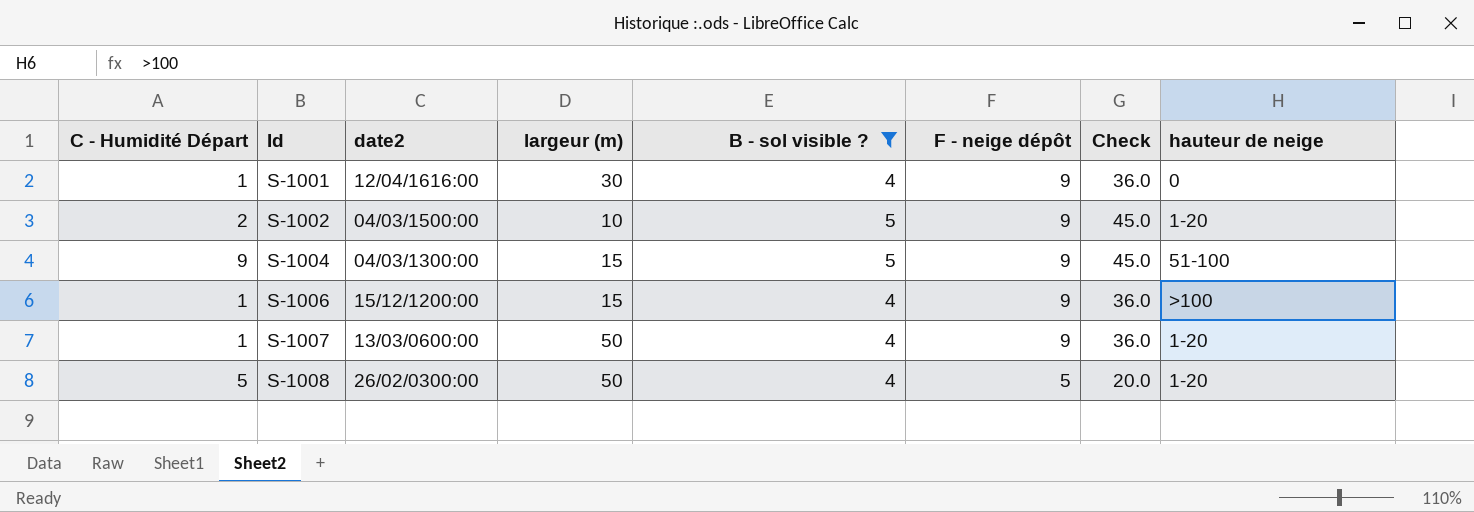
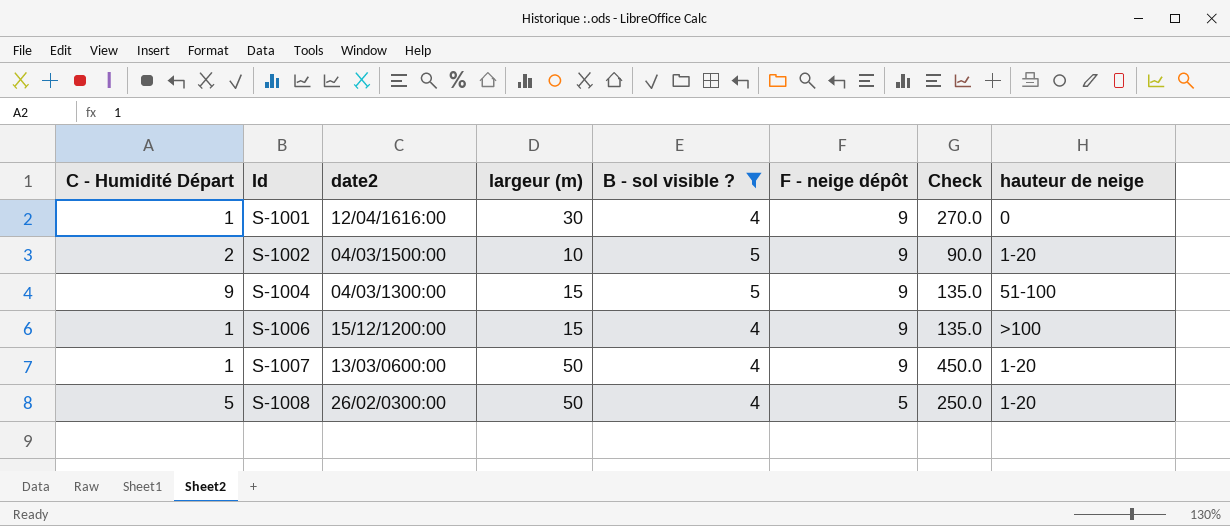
column Check | formula: [B - sol visible ?] * [F - neige dépôt] -> [largeur (m)] * [F - neige dépôt]

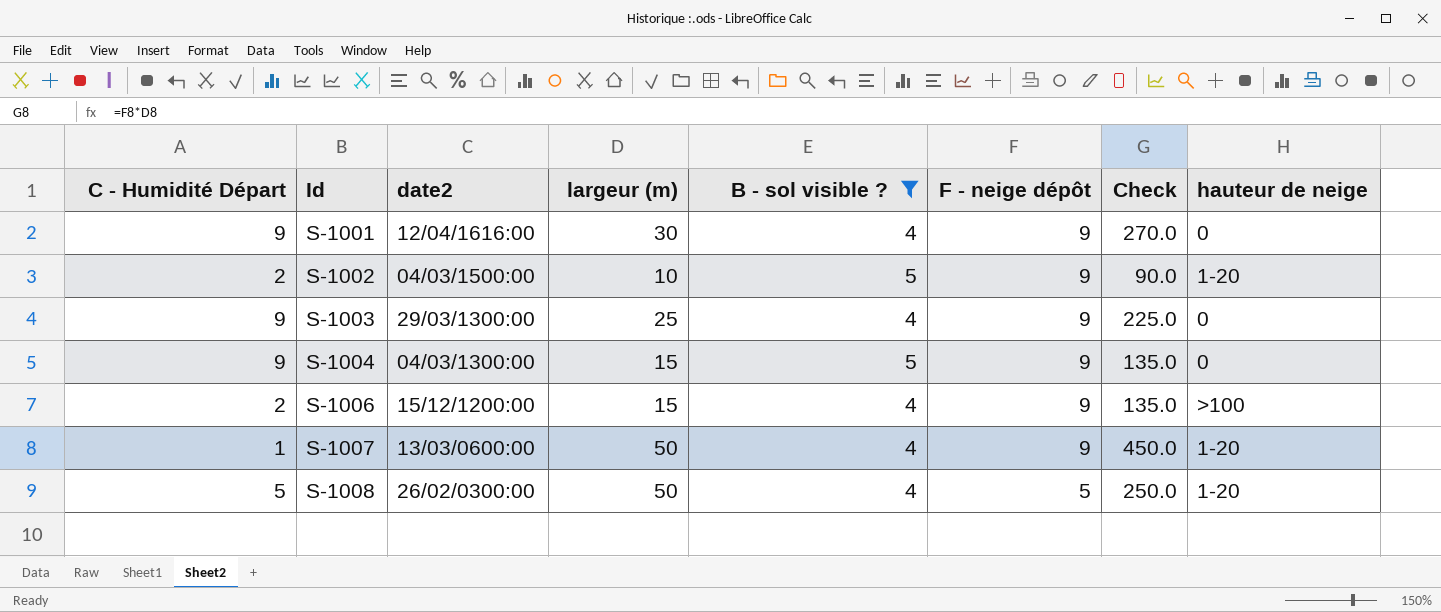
S-1001 | C - Humidité Départ: 1 -> 9
row S-1003: none -> 9 | 29/03/1300:00 | 25 | 4 | 9 | 225.0 | 0
S-1004 | hauteur de neige: 51-100 -> 0
S-1006 | C - Humidité Départ: 1 -> 2

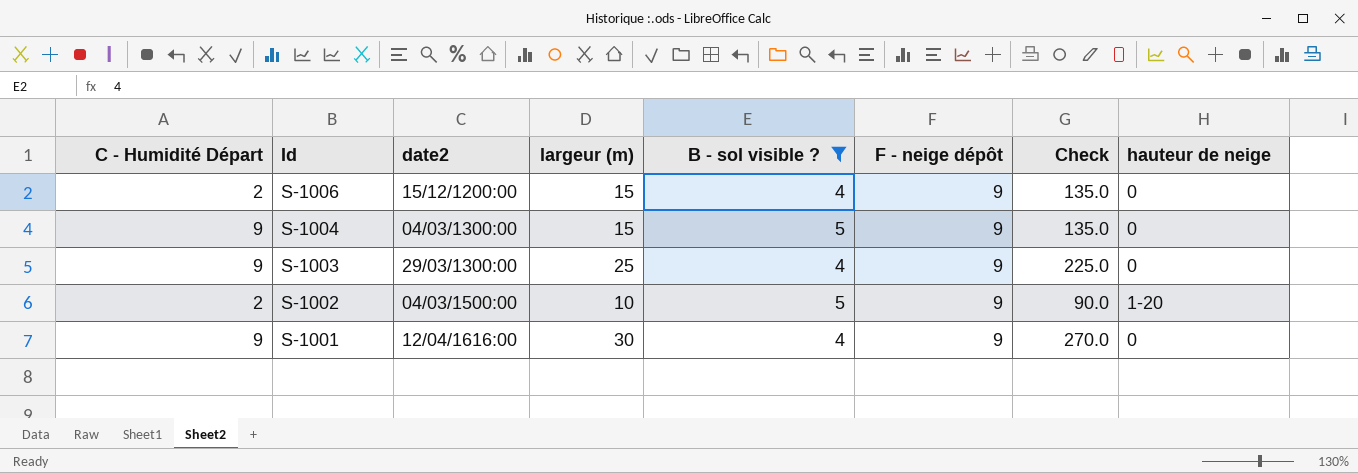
row order: Id ascending -> Id descending
row S-1007: 1 | 13/03/0600:00 | 50 | 4 | 9 | 450.0 | 1-20 -> none
row S-1008: 5 | 26/02/0300:00 | 50 | 4 | 5 | 250.0 | 1-20 -> none
S-1006 | hauteur de neige: >100 -> 0

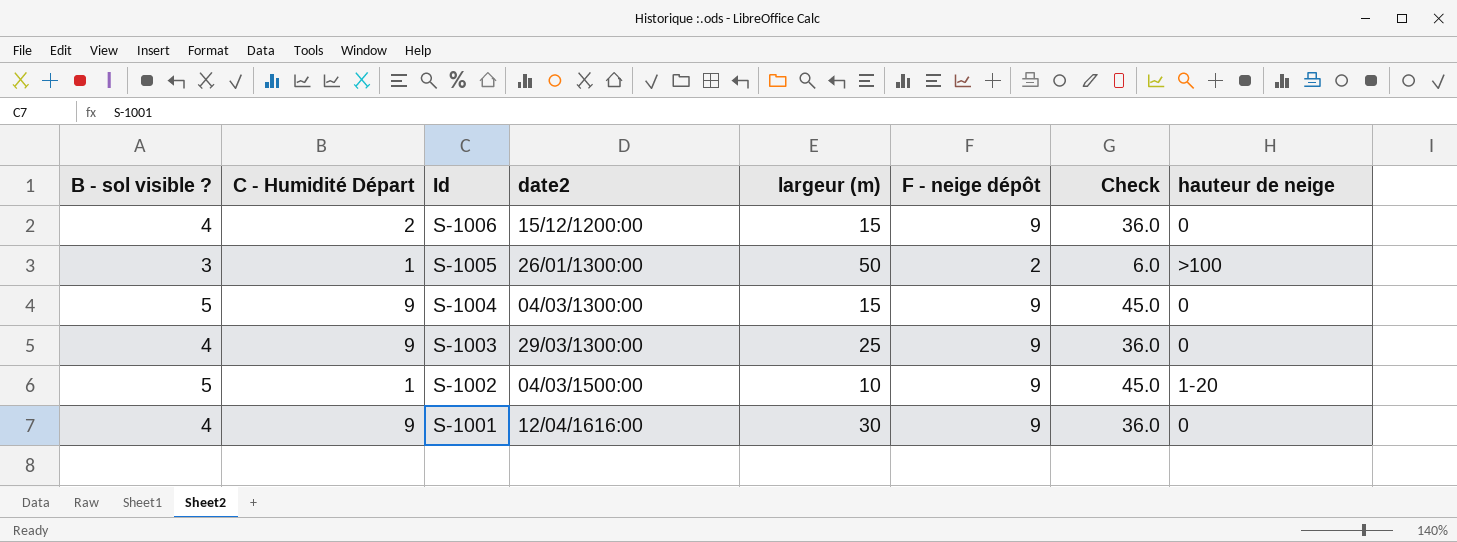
filter: B - sol visible ? != 3 -> none
column B - sol visible ? | position: 5 -> 1
column Check | formula: [largeur (m)] * [F - neige dépôt] -> [B - sol visible ?] * [F - neige dépôt]
S-1002 | C - Humidité Départ: 2 -> 1

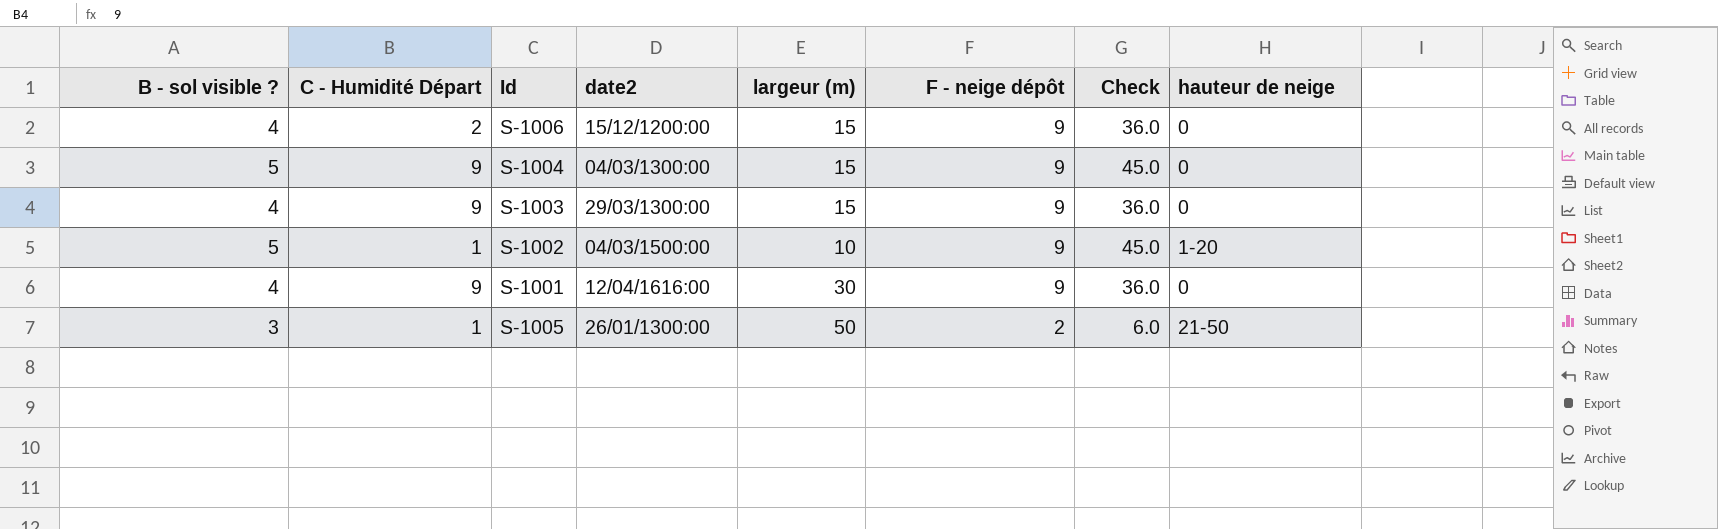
row order: Id descending -> F - neige dépôt descending
S-1003 | largeur (m): 25 -> 15
S-1005 | hauteur de neige: >100 -> 21-50

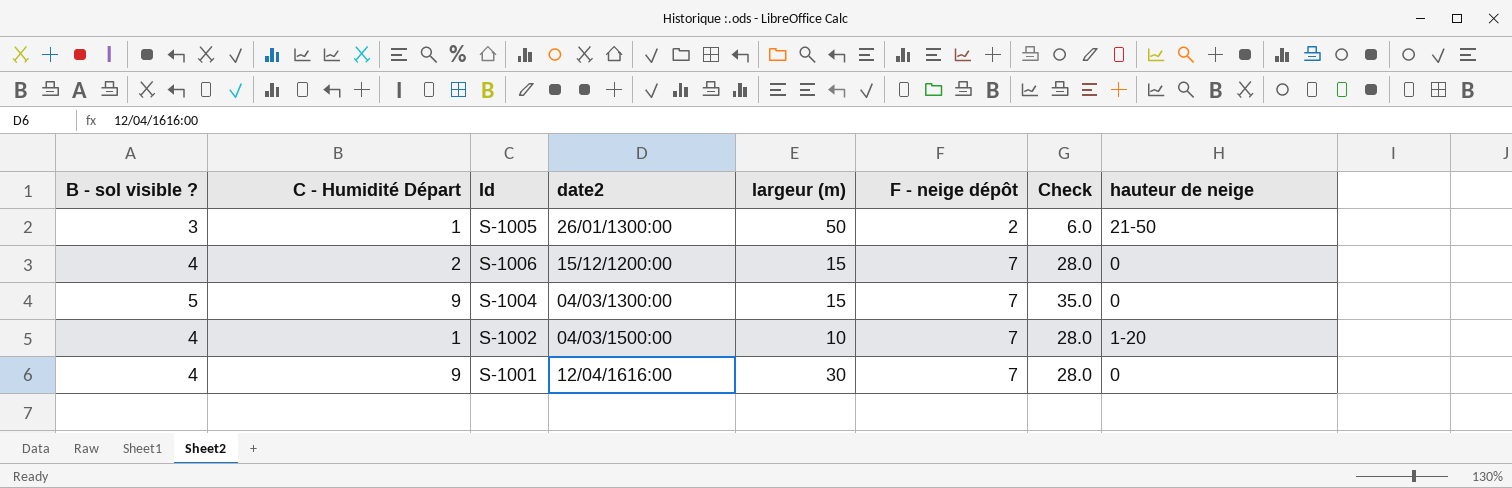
row order: F - neige dépôt descending -> F - neige dépôt ascending
row S-1003: 4 | 9 | 29/03/1300:00 | 15 | 9 | 36.0 | 0 -> none
S-1006 | F - neige dépôt: 9 -> 7
S-1006 | Check: 36.0 -> 28.0
S-1004 | F - neige dépôt: 9 -> 7
S-1004 | Check: 45.0 -> 35.0
S-1002 | B - sol visible ?: 5 -> 4
S-1002 | F - neige dépôt: 9 -> 7
S-1002 | Check: 45.0 -> 28.0
S-1001 | F - neige dépôt: 9 -> 7
S-1001 | Check: 36.0 -> 28.0

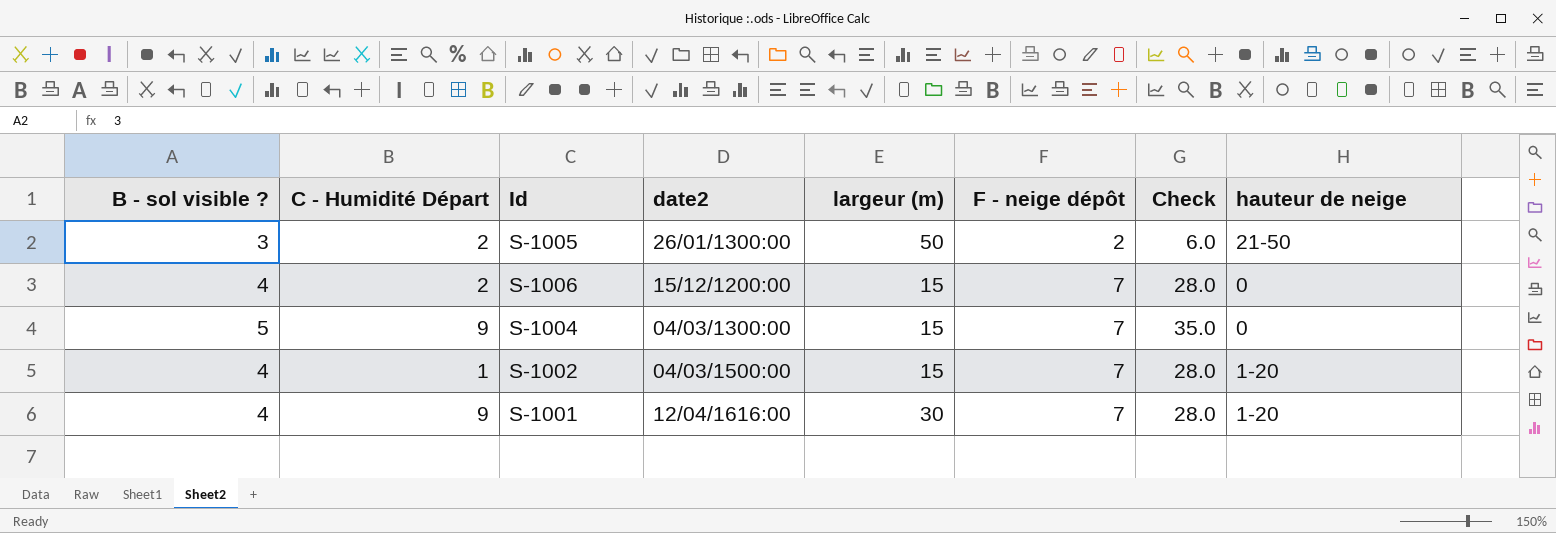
S-1005 | C - Humidité Départ: 1 -> 2
S-1002 | largeur (m): 10 -> 15
S-1001 | hauteur de neige: 0 -> 1-20

